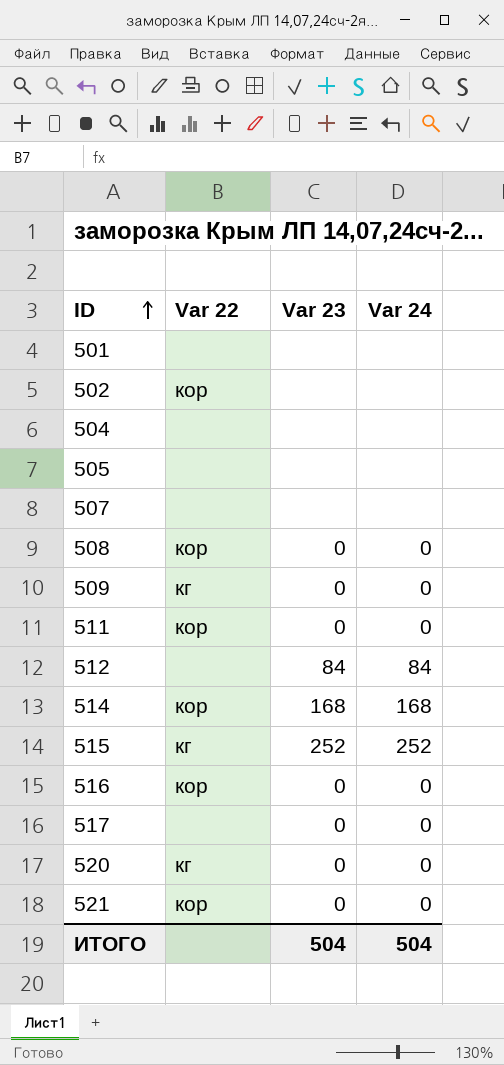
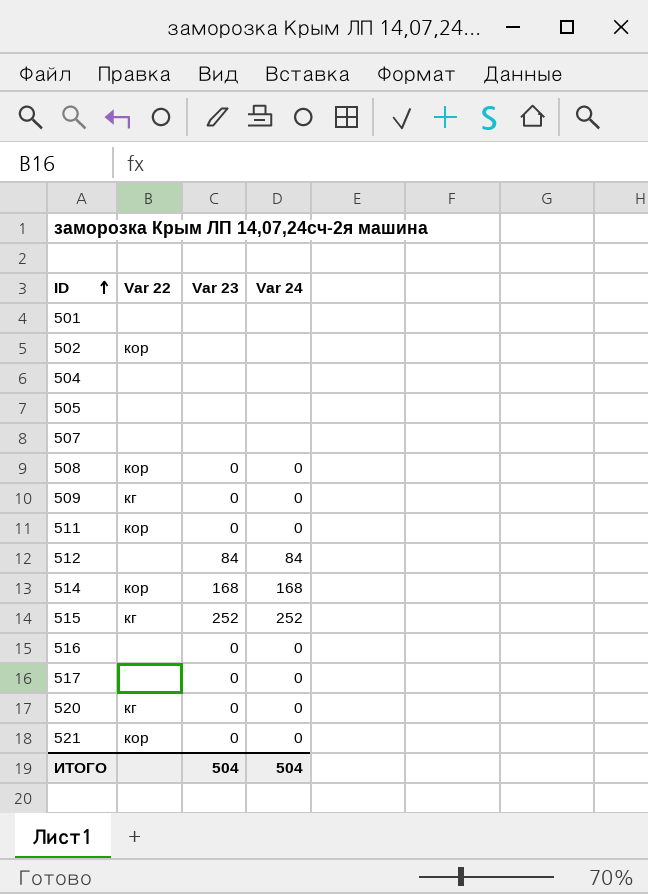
516 | Var 22: кор -> none

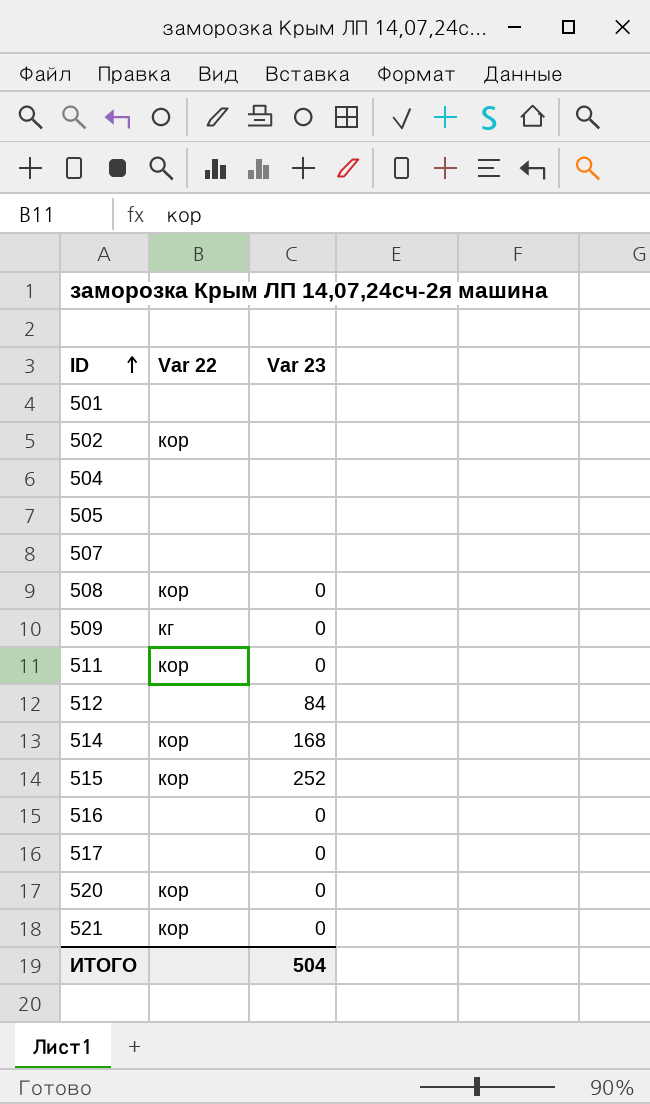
column Var 24 | position: 4 -> none
515 | Var 22: кг -> кор
520 | Var 22: кг -> кор

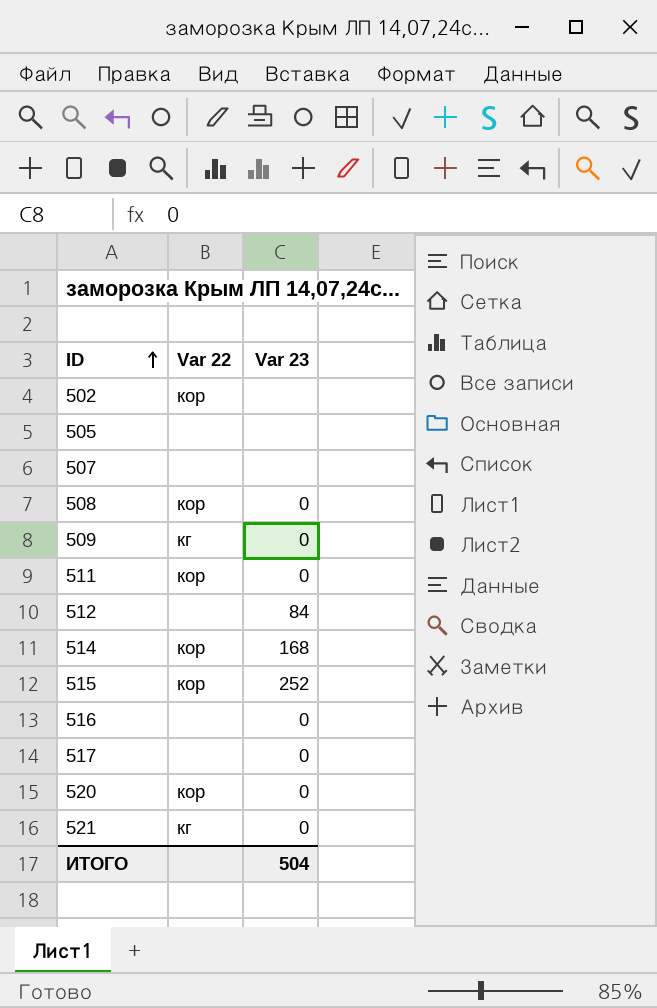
row 501: none | none -> none
row 504: none | none -> none
521 | Var 22: кор -> кг

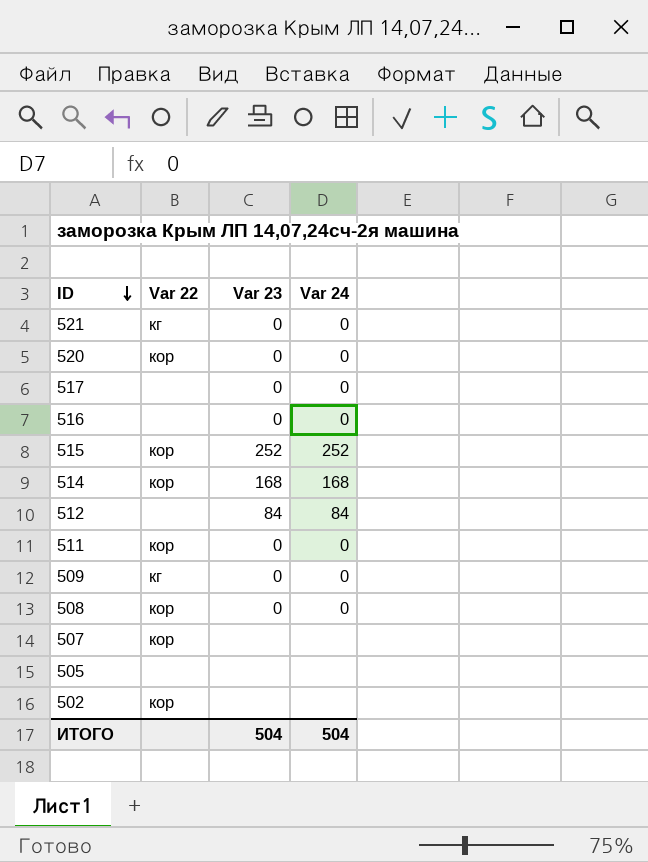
row order: ID ascending -> ID descending
column Var 24 | position: none -> 4
507 | Var 22: none -> кор

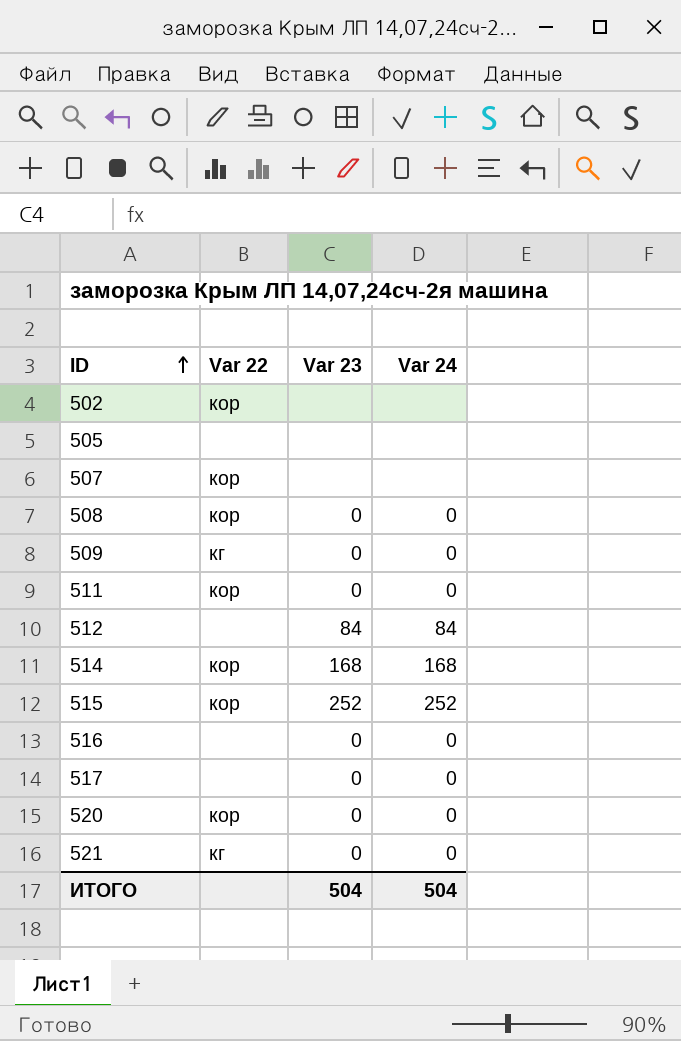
row order: ID descending -> ID ascending

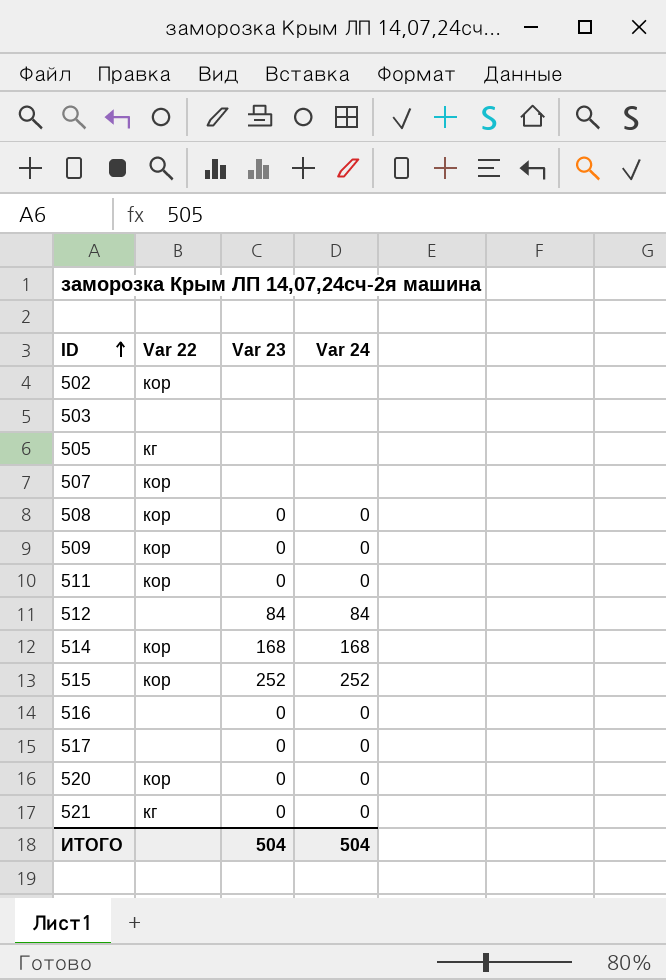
row 503: none -> none | none | none
505 | Var 22: none -> кг
509 | Var 22: кг -> кор

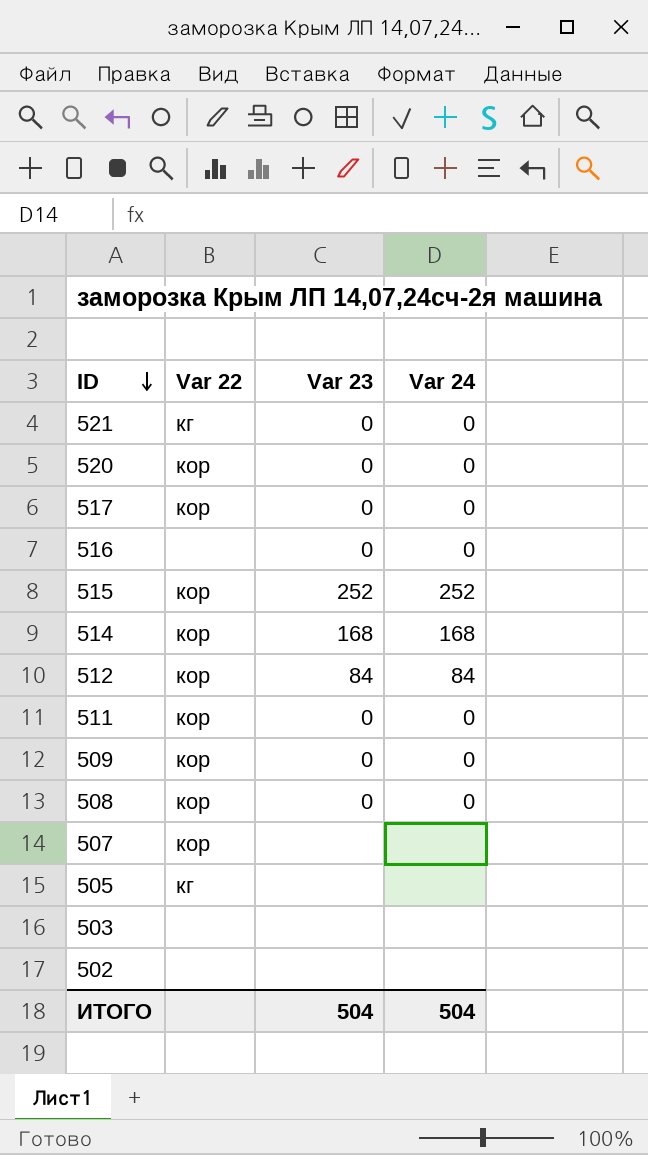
row order: ID ascending -> ID descending
517 | Var 22: none -> кор
512 | Var 22: none -> кор
502 | Var 22: кор -> none

